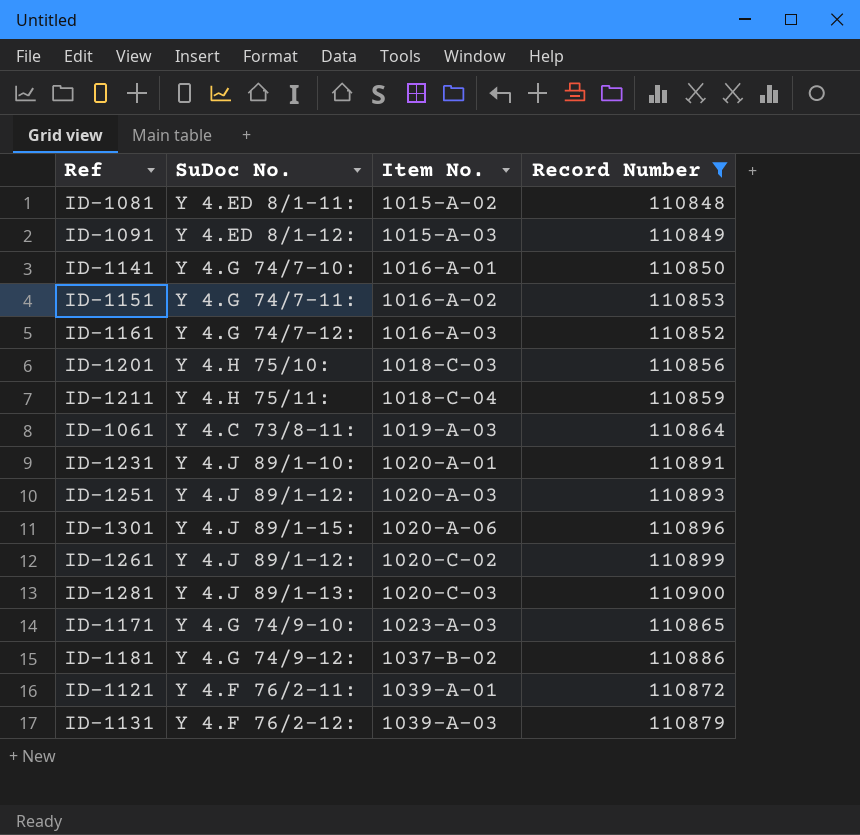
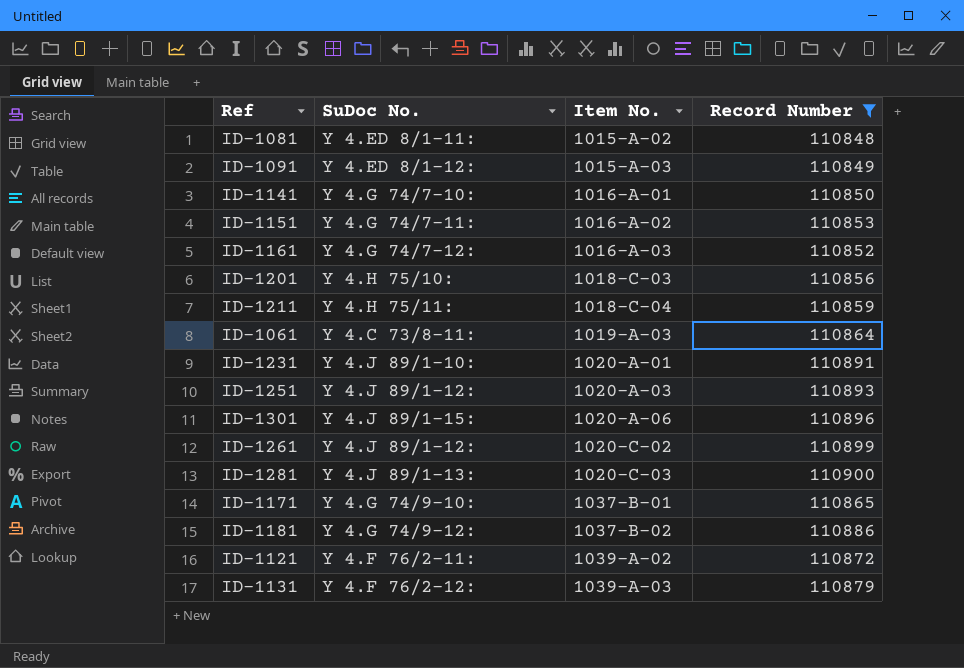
ID-1171 | Item No.: 1023-A-03 -> 1037-B-01
ID-1121 | Item No.: 1039-A-01 -> 1039-A-02

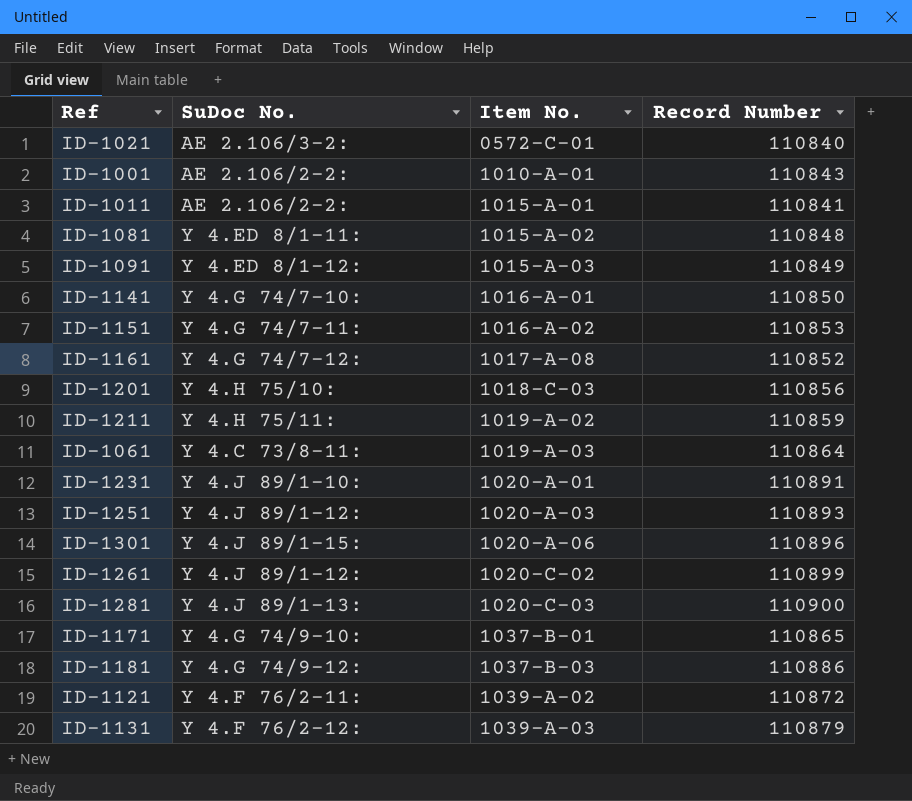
filter: Record Number >= 110848 -> none
ID-1161 | Item No.: 1016-A-03 -> 1017-A-08
ID-1211 | Item No.: 1018-C-04 -> 1019-A-02
ID-1181 | Item No.: 1037-B-02 -> 1037-B-03

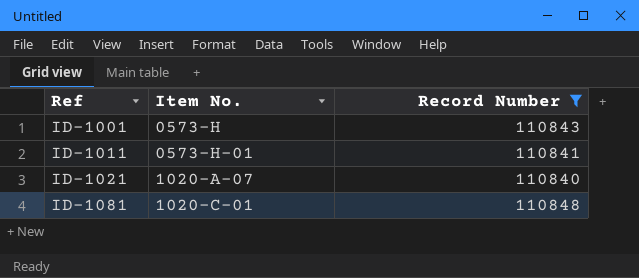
filter: none -> Record Number <= 110848
row order: Item No. ascending -> Ref ascending
column SuDoc No. | position: 2 -> none
ID-1001 | Item No.: 1010-A-01 -> 0573-H
ID-1011 | Item No.: 1015-A-01 -> 0573-H-01
ID-1021 | Item No.: 0572-C-01 -> 1020-A-07
ID-1081 | Item No.: 1015-A-02 -> 1020-C-01

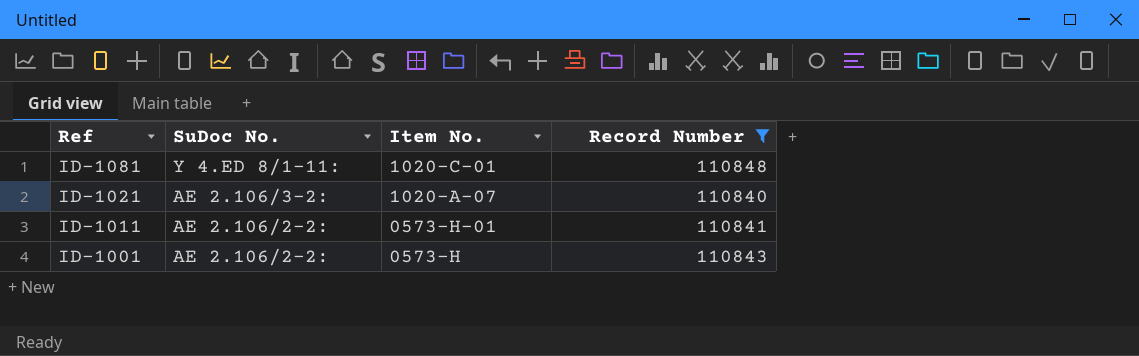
row order: Ref ascending -> Ref descending
column SuDoc No. | position: none -> 2

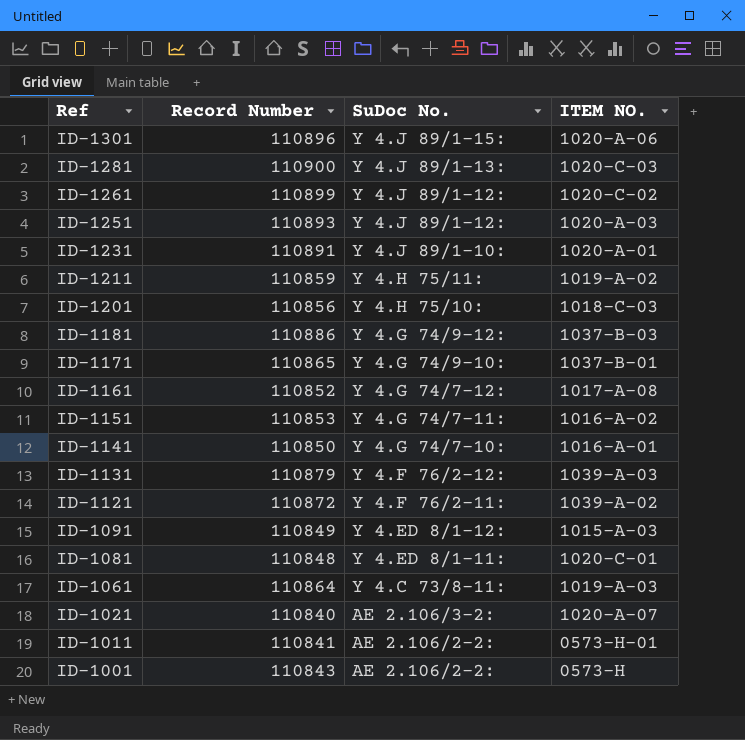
filter: Record Number <= 110848 -> none
column Record Number | position: 4 -> 2
column name: Item No. -> ITEM NO.

